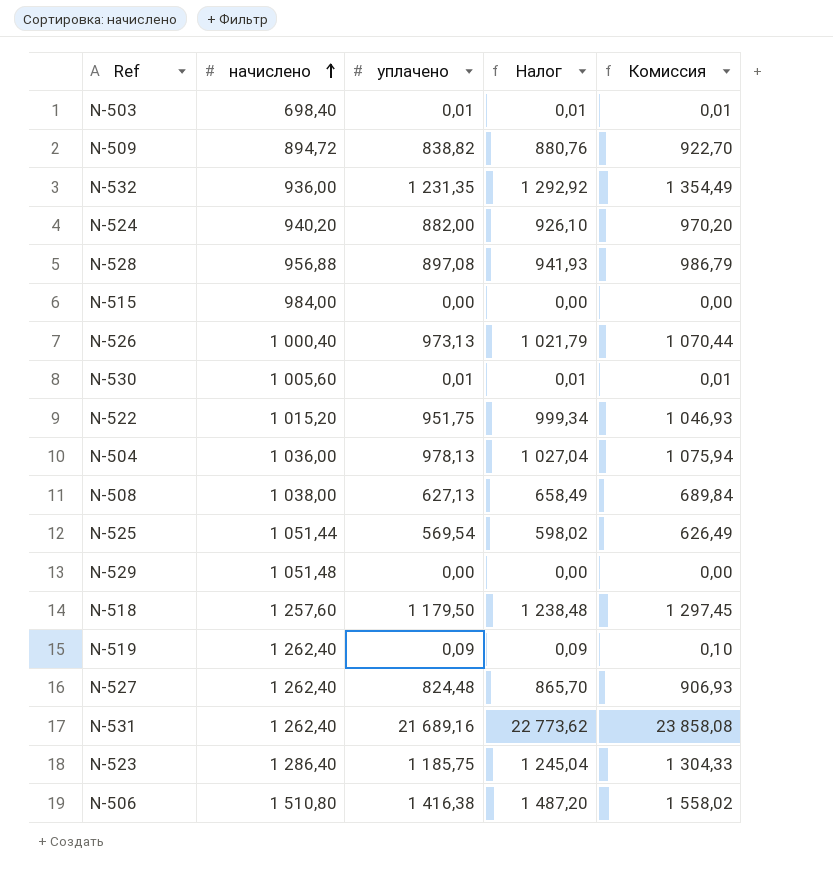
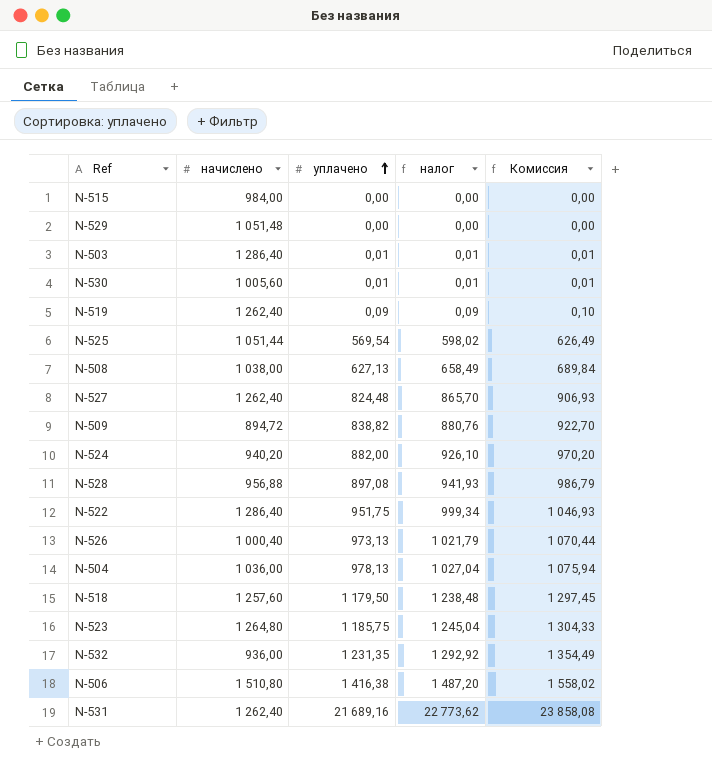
row order: начислено ascending -> уплачено ascending
column name: Налог -> налог
N-503 | начислено: 698,40 -> 1 286,40
N-522 | начислено: 1 015,20 -> 1 286,40
N-523 | начислено: 1 286,40 -> 1 264,80

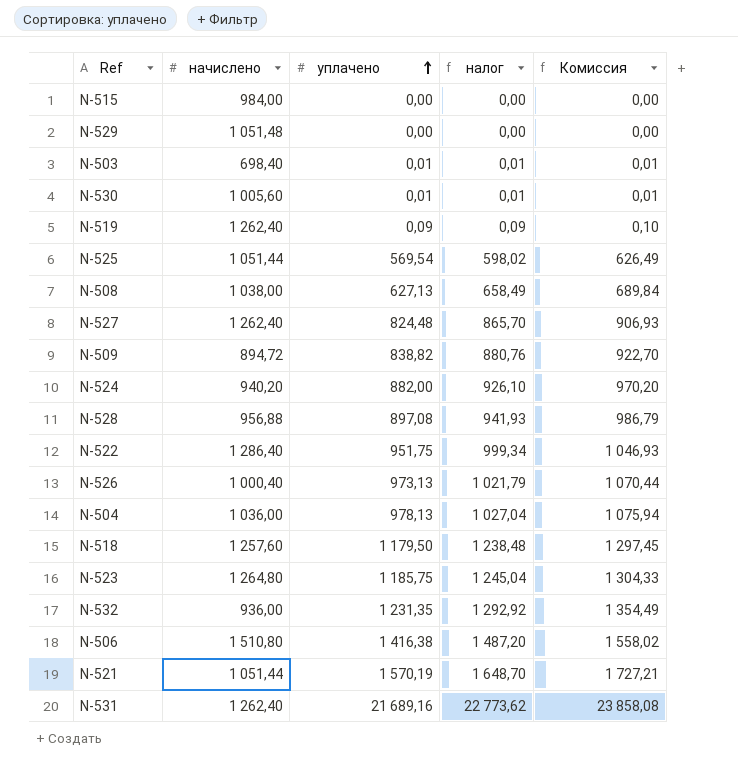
N-503 | начислено: 1 286,40 -> 698,40
row N-521: none -> 1 051,44 | 1 570,19 | 1 648,70 | 1 727,21

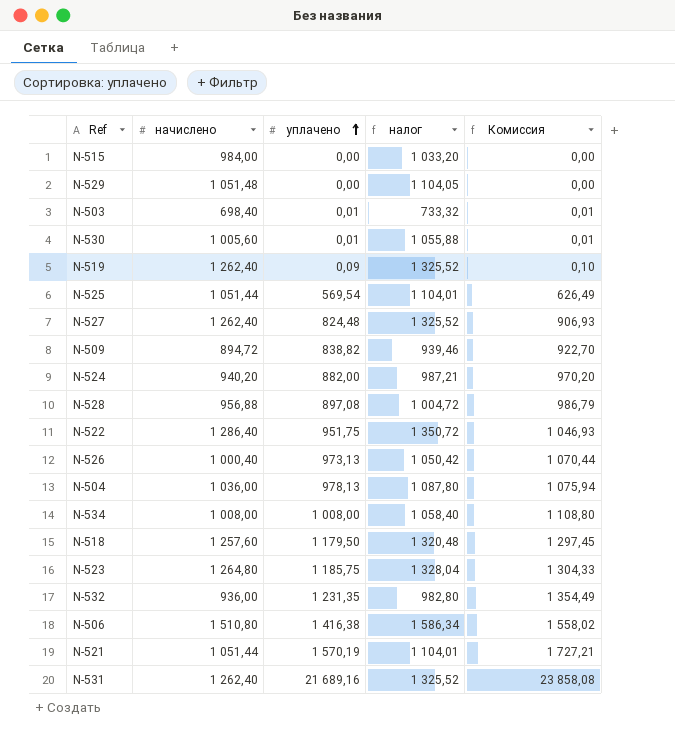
column налог | formula: [уплачено] * 1,05 -> [начислено] * 1,05
row N-508: 1 038,00 | 627,13 | 658,49 | 689,84 -> none
row N-534: none -> 1 008,00 | 1 008,00 | 1 058,40 | 1 108,80

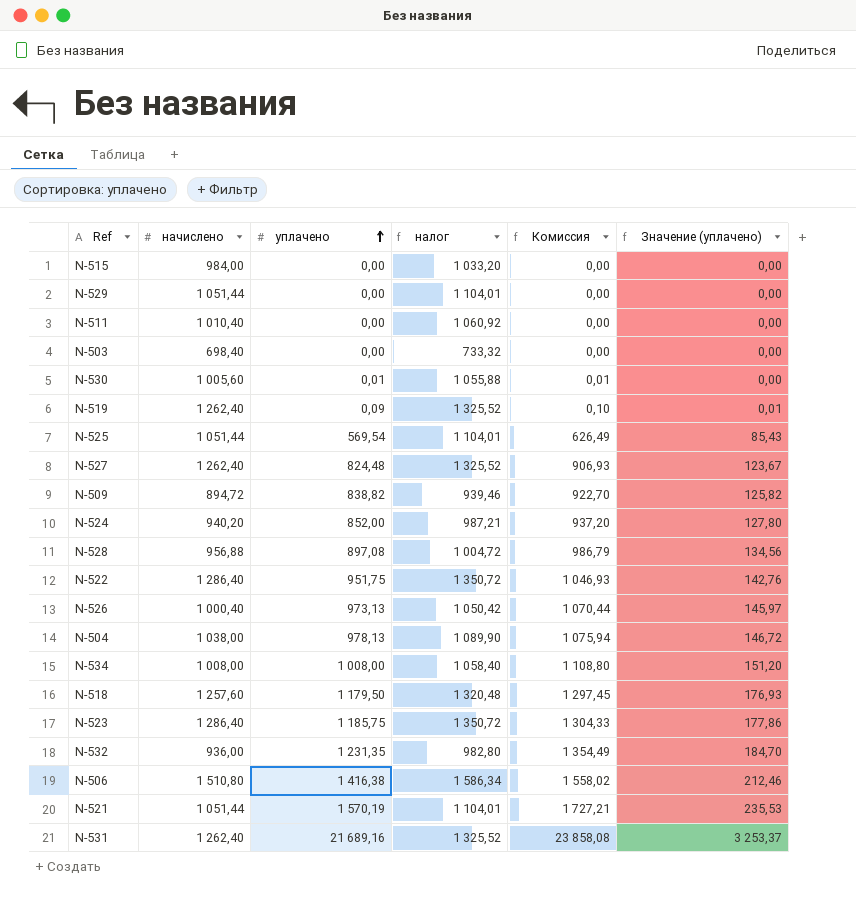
column Значение (уплачено) | formula: none -> [уплачено] * 0,15
N-529 | начислено: 1 051,48 -> 1 051,44
N-529 | налог: 1 104,05 -> 1 104,01
row N-511: none -> 1 010,40 | 0,00 | 1 060,92 | 0,00 | 0,00
N-503 | уплачено: 0,01 -> 0,00
N-503 | Комиссия: 0,01 -> 0,00
N-524 | уплачено: 882,00 -> 852,00
N-524 | Комиссия: 970,20 -> 937,20
N-504 | начислено: 1 036,00 -> 1 038,00
N-504 | налог: 1 087,80 -> 1 089,90
N-523 | начислено: 1 264,80 -> 1 286,40
N-523 | налог: 1 328,04 -> 1 350,72

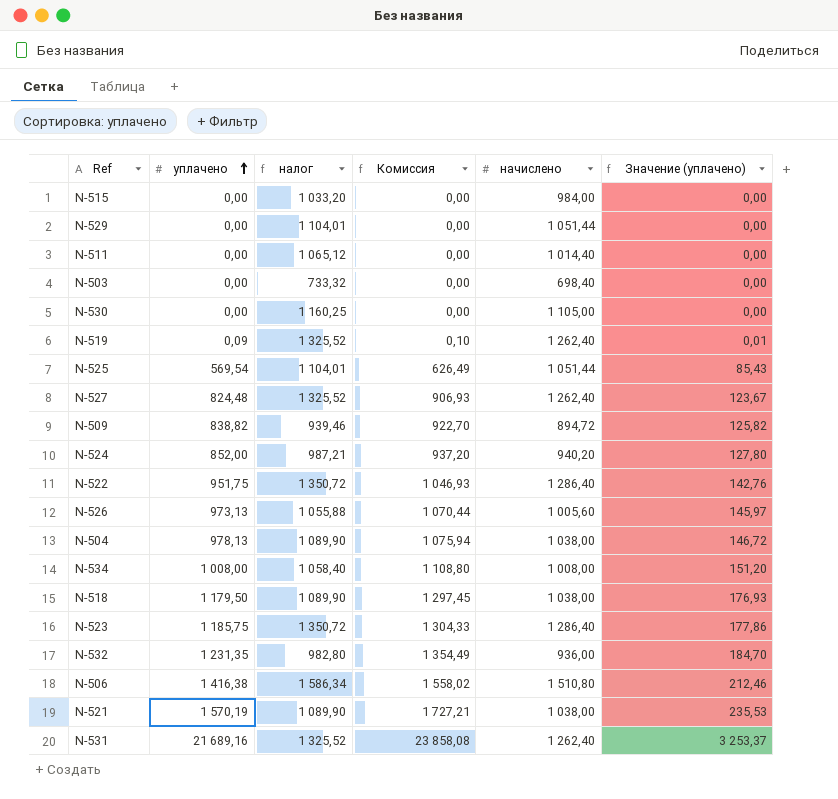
column начислено | position: 2 -> 5
row N-528: 956,88 | 897,08 | 1 004,72 | 986,79 | 134,56 -> none
N-511 | налог: 1 060,92 -> 1 065,12
N-511 | начислено: 1 010,40 -> 1 014,40
N-530 | уплачено: 0,01 -> 0,00
N-530 | налог: 1 055,88 -> 1 160,25
N-530 | Комиссия: 0,01 -> 0,00
N-530 | начислено: 1 005,60 -> 1 105,00
N-526 | налог: 1 050,42 -> 1 055,88
N-526 | начислено: 1 000,40 -> 1 005,60
N-518 | налог: 1 320,48 -> 1 089,90
N-518 | начислено: 1 257,60 -> 1 038,00
N-521 | налог: 1 104,01 -> 1 089,90
N-521 | начислено: 1 051,44 -> 1 038,00

